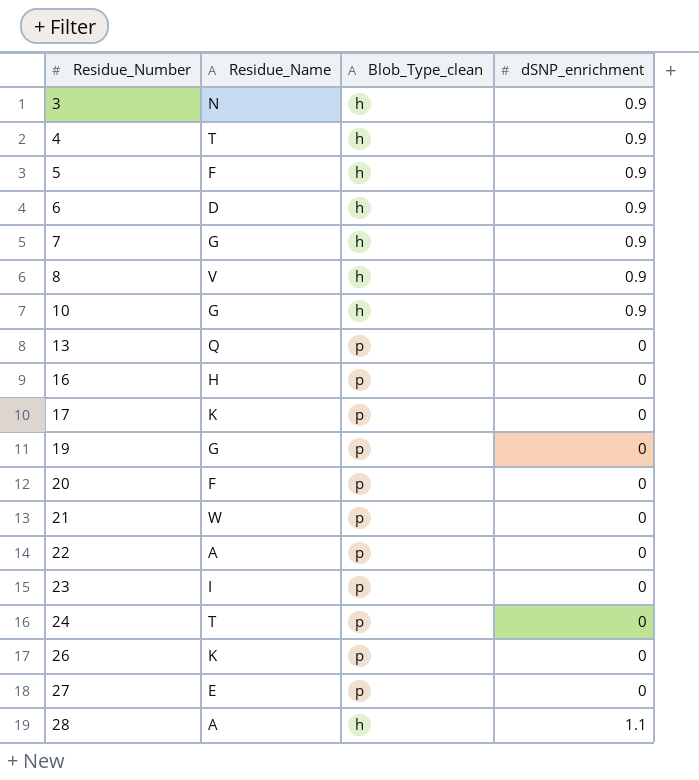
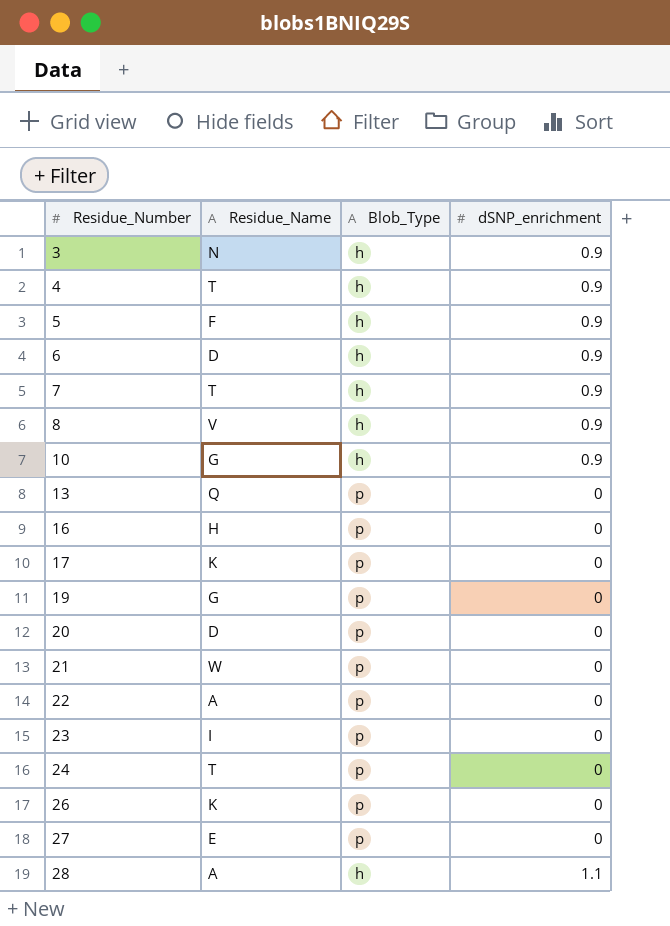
column name: Blob_Type_clean -> Blob_Type
7 | Residue_Name: G -> T
20 | Residue_Name: F -> D

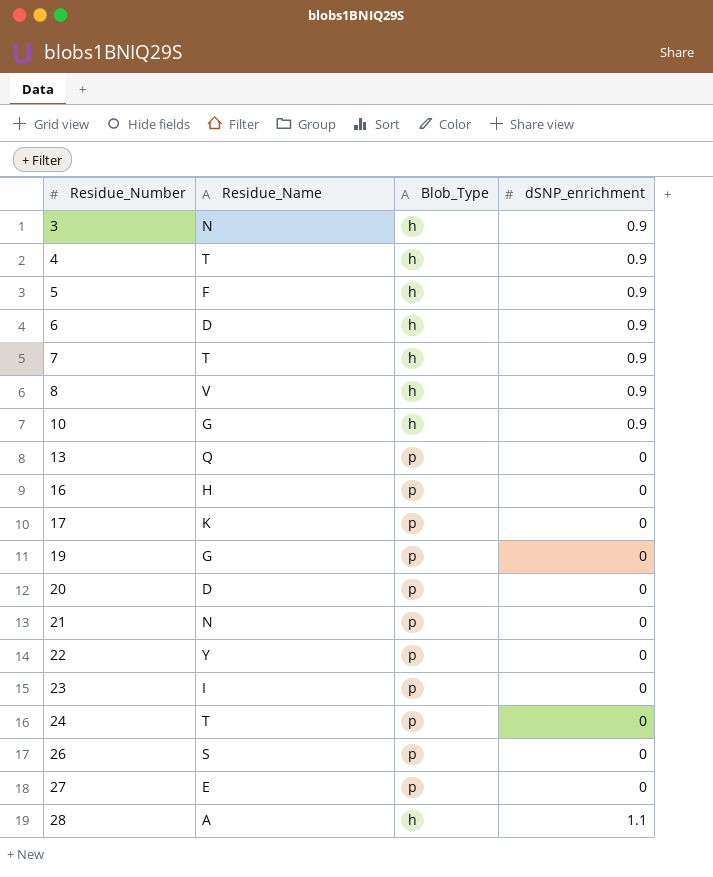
21 | Residue_Name: W -> N
22 | Residue_Name: A -> Y
26 | Residue_Name: K -> S

